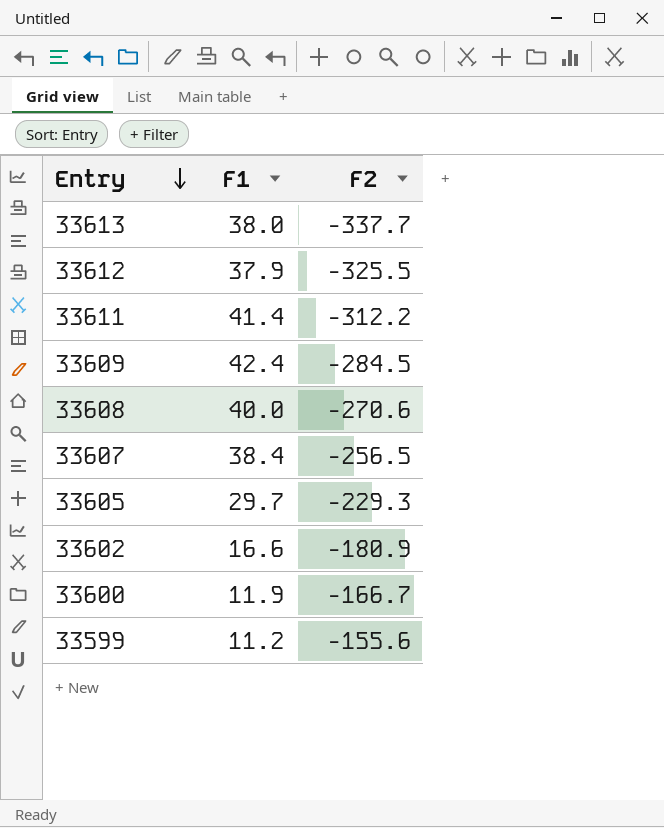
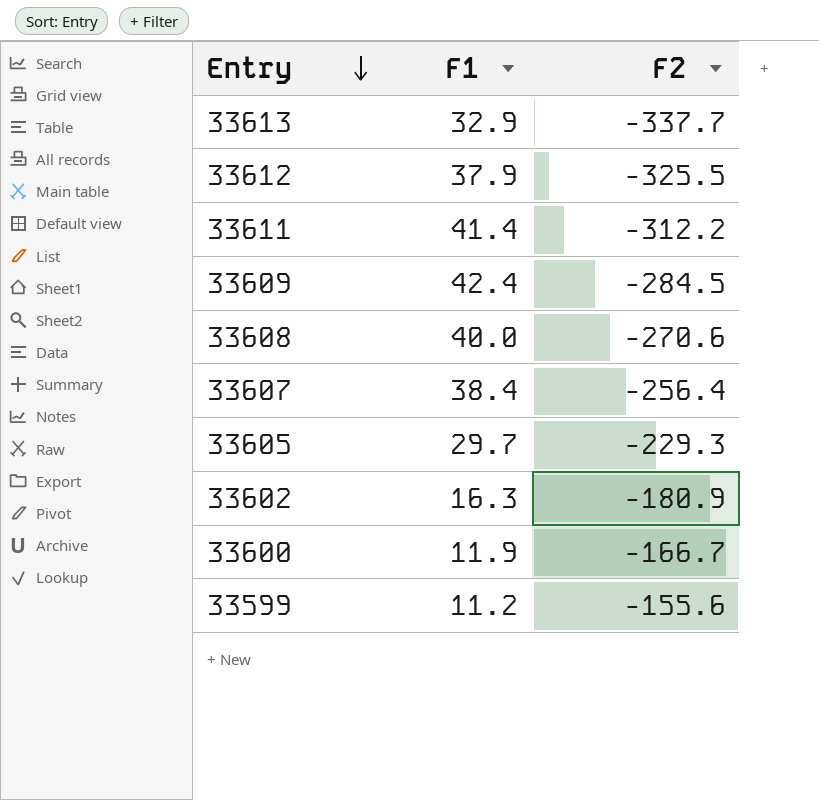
33613 | F1: 38.0 -> 32.9
33607 | F2: -256.5 -> -256.4
33602 | F1: 16.6 -> 16.3

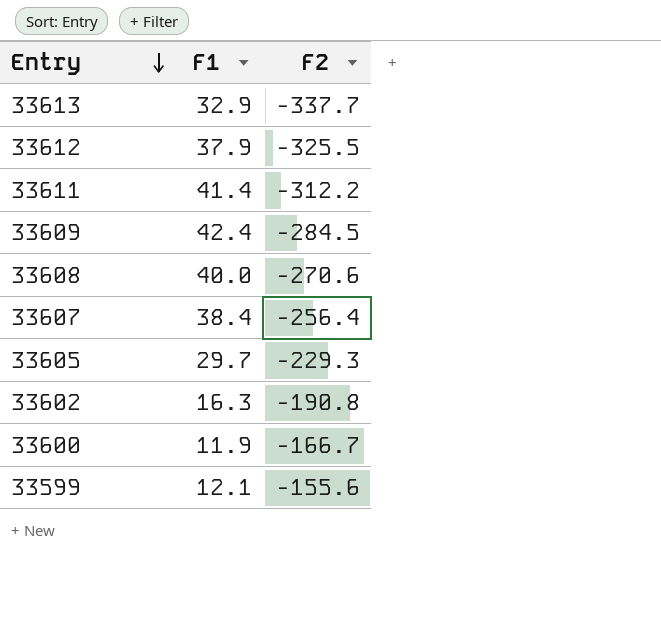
33602 | F2: -180.9 -> -190.8
33599 | F1: 11.2 -> 12.1

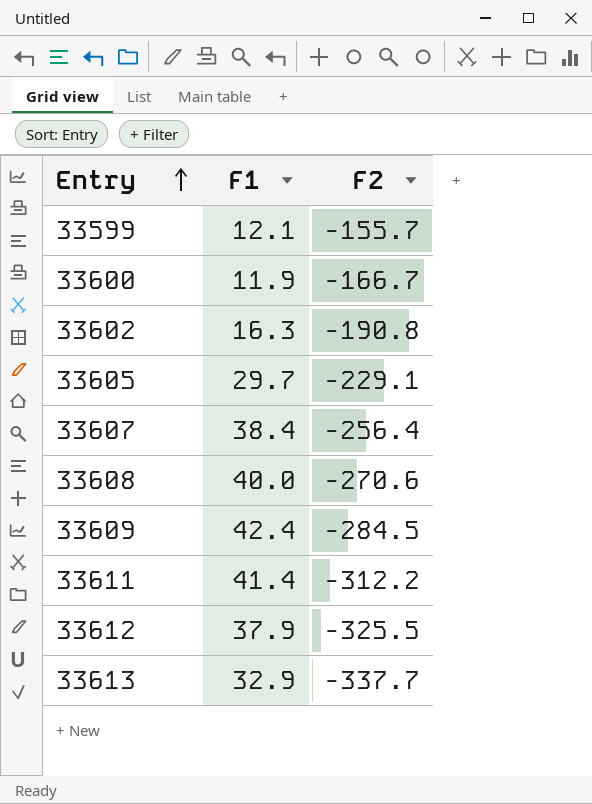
row order: Entry descending -> Entry ascending
33599 | F2: -155.6 -> -155.7
33605 | F2: -229.3 -> -229.1

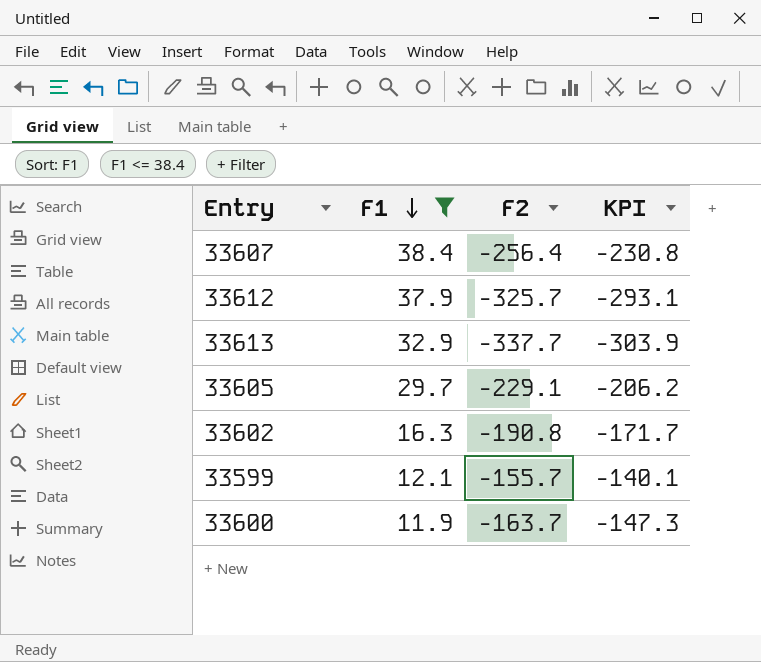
filter: none -> F1 <= 38.4
row order: Entry ascending -> F1 descending
column KPI | formula: none -> [F2] * 0.9
33612 | F2: -325.5 -> -325.7
33600 | F2: -166.7 -> -163.7

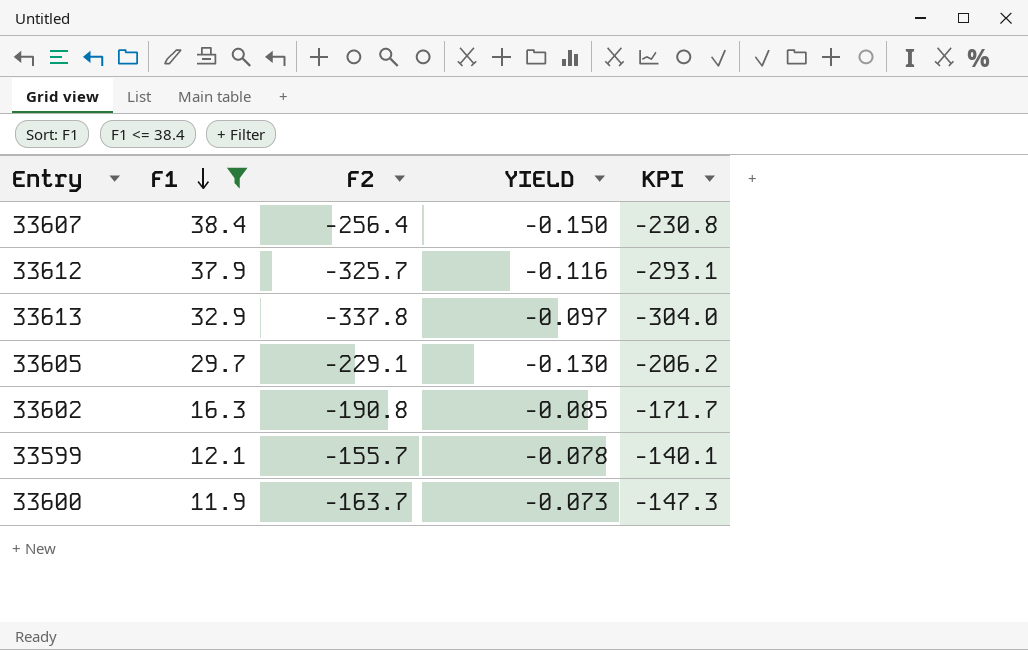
column YIELD | formula: none -> [F1] / [F2]
33613 | F2: -337.7 -> -337.8
33613 | KPI: -303.9 -> -304.0

